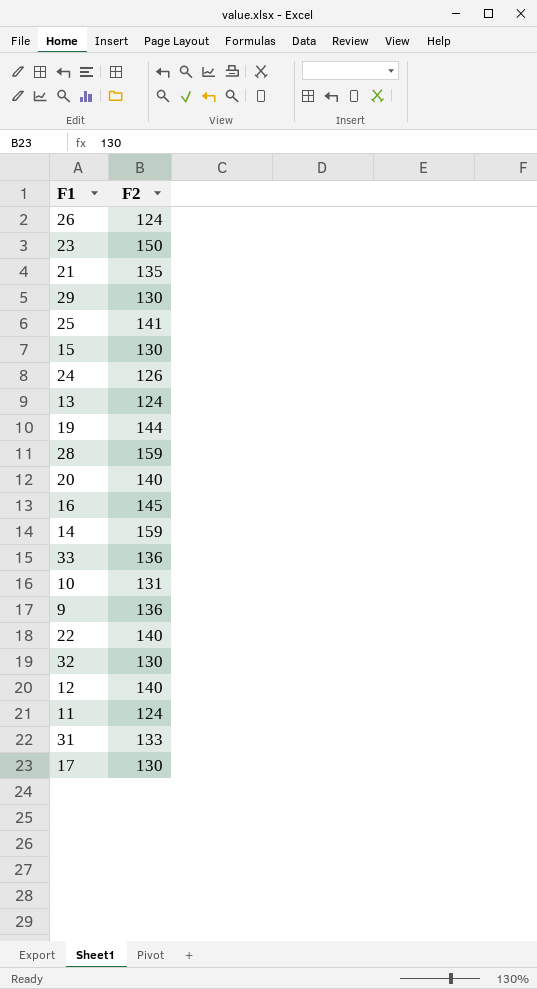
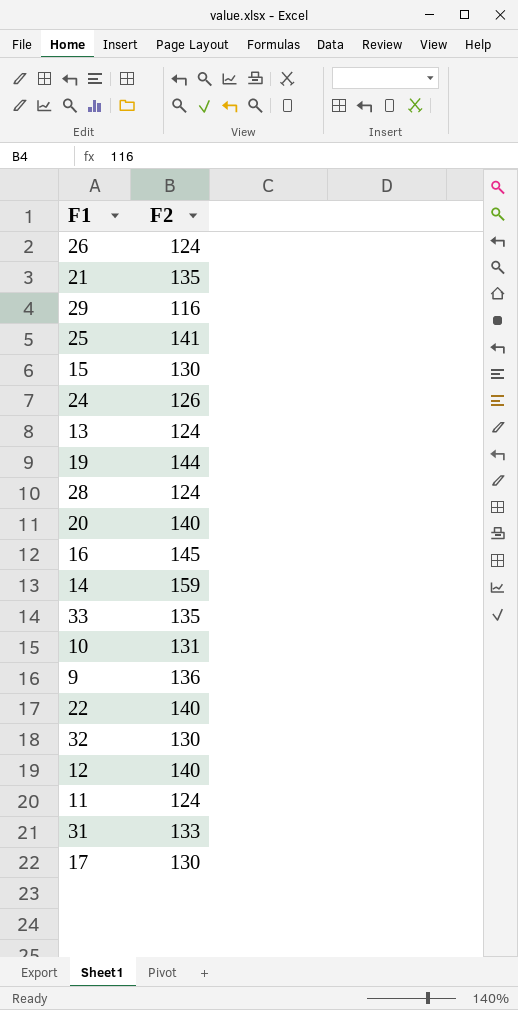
row 23: 150 -> none
29 | F2: 130 -> 116
28 | F2: 159 -> 124
33 | F2: 136 -> 135

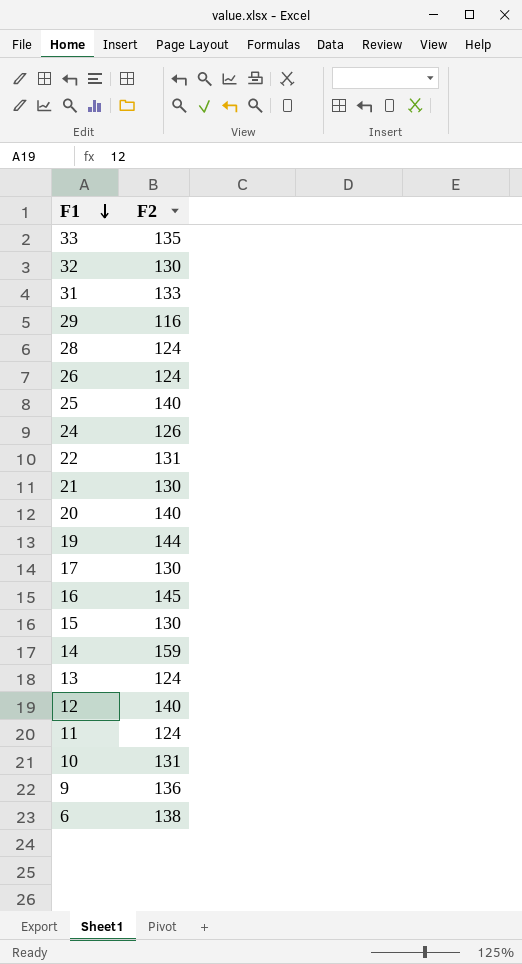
row order: none -> F1 descending
25 | F2: 141 -> 140
22 | F2: 140 -> 131
21 | F2: 135 -> 130
row 6: none -> 138

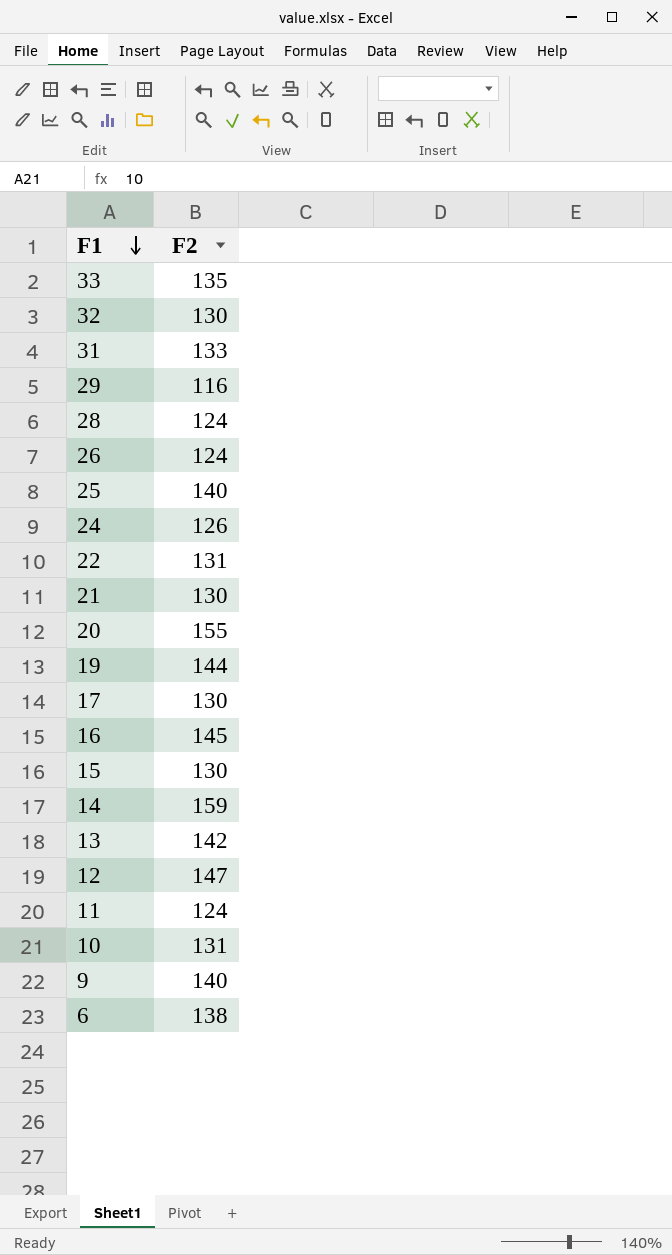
20 | F2: 140 -> 155
13 | F2: 124 -> 142
12 | F2: 140 -> 147
9 | F2: 136 -> 140

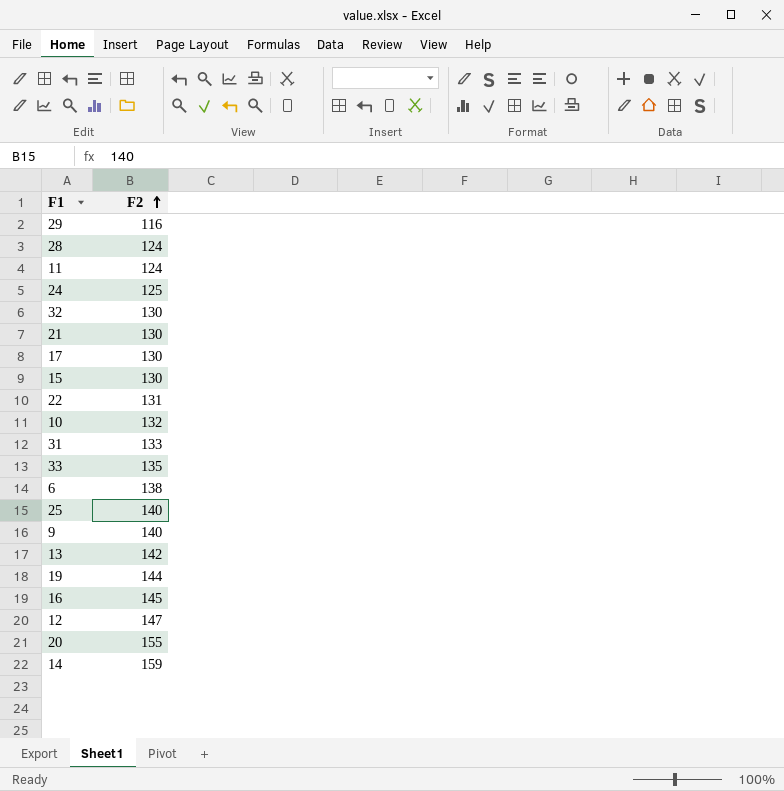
row order: F1 descending -> F2 ascending
row 26: 124 -> none
24 | F2: 126 -> 125
10 | F2: 131 -> 132

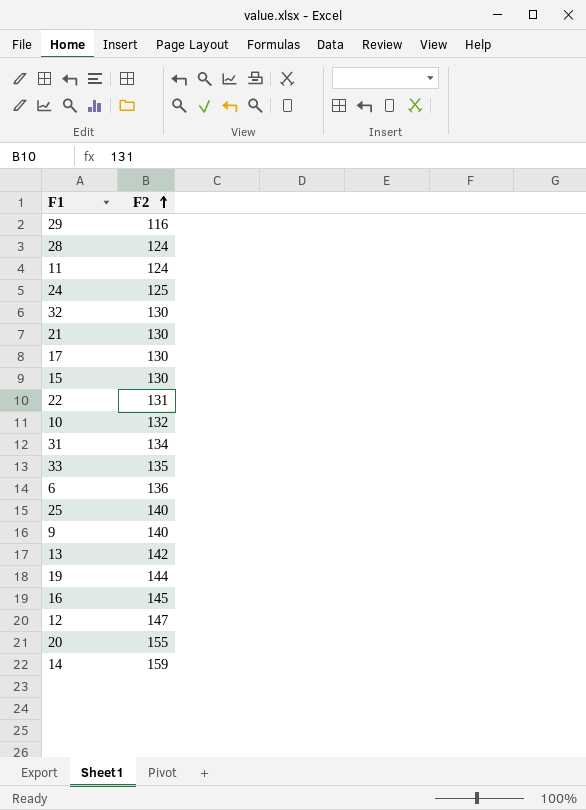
31 | F2: 133 -> 134
6 | F2: 138 -> 136

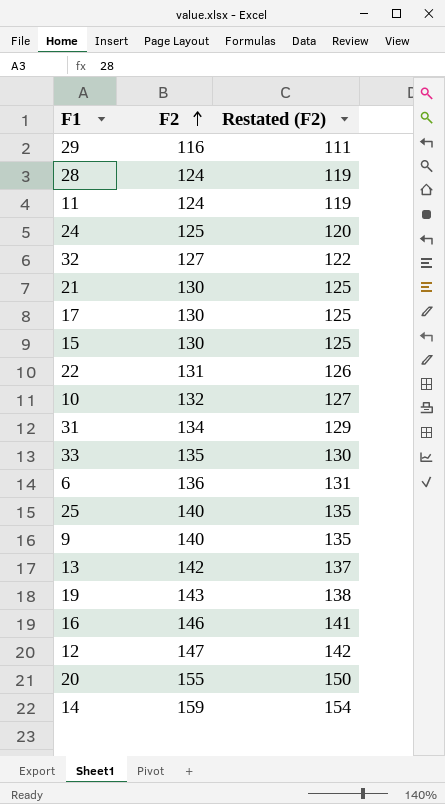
column Restated (F2) | formula: none -> [F2] - 5
32 | F2: 130 -> 127
19 | F2: 144 -> 143
16 | F2: 145 -> 146

